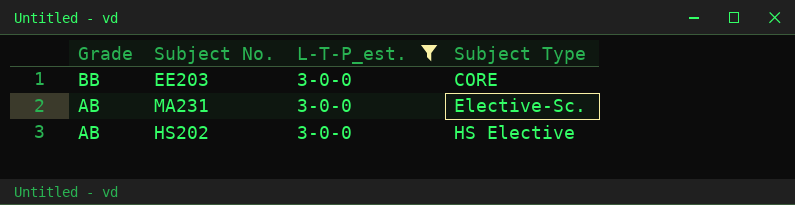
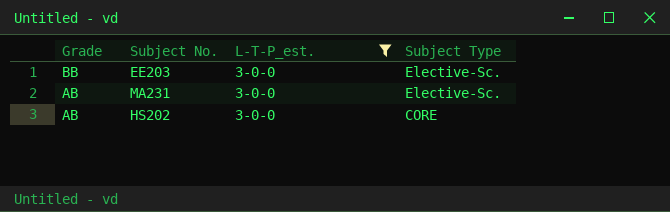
EE203 | Subject Type: CORE -> Elective-Sc.
HS202 | Subject Type: HS Elective -> CORE

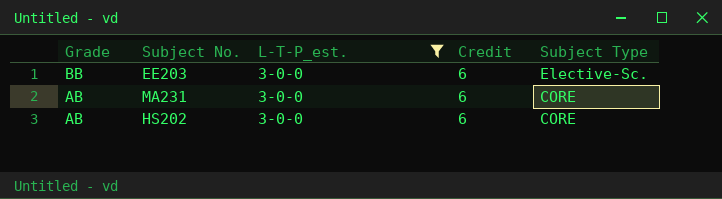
column Credit | position: none -> 4
MA231 | Subject Type: Elective-Sc. -> CORE

